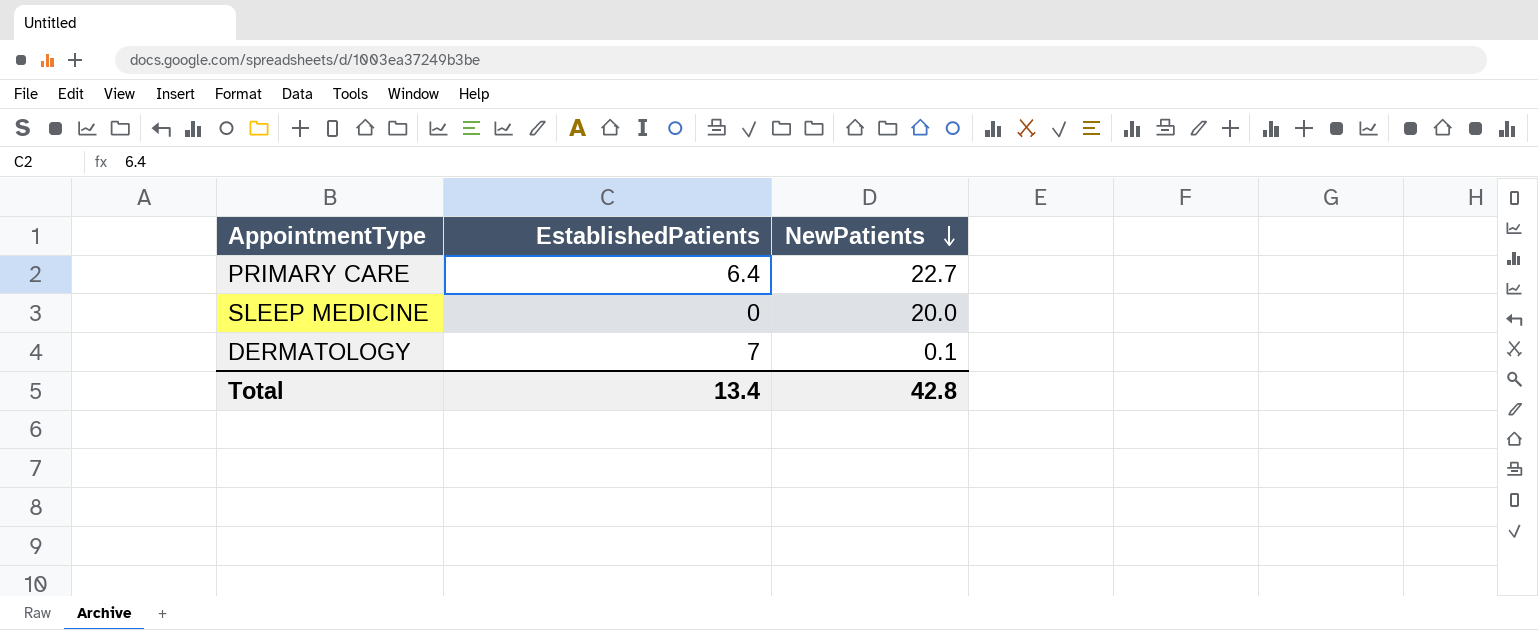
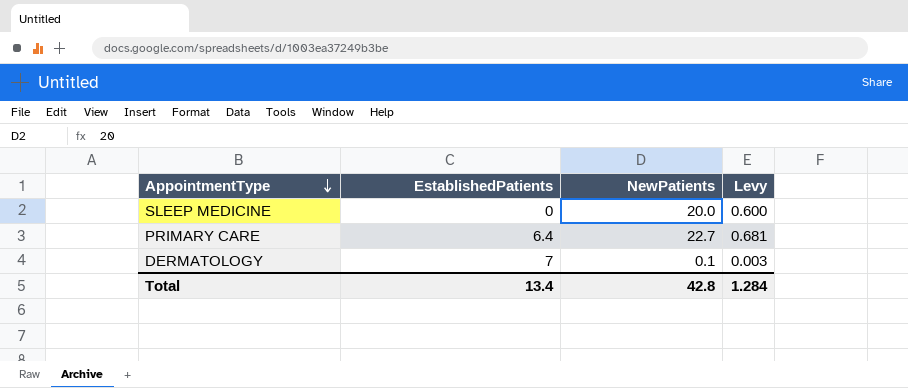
row order: NewPatients descending -> AppointmentType descending
column Levy | formula: none -> [NewPatients] * 0.03

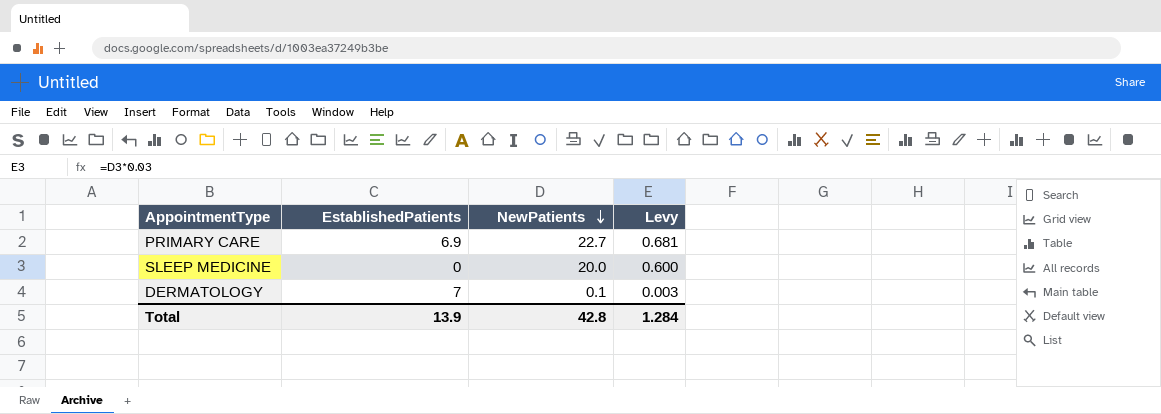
row order: AppointmentType descending -> NewPatients descending
PRIMARY CARE | EstablishedPatients: 6.4 -> 6.9
Total | EstablishedPatients: 13.4 -> 13.9

